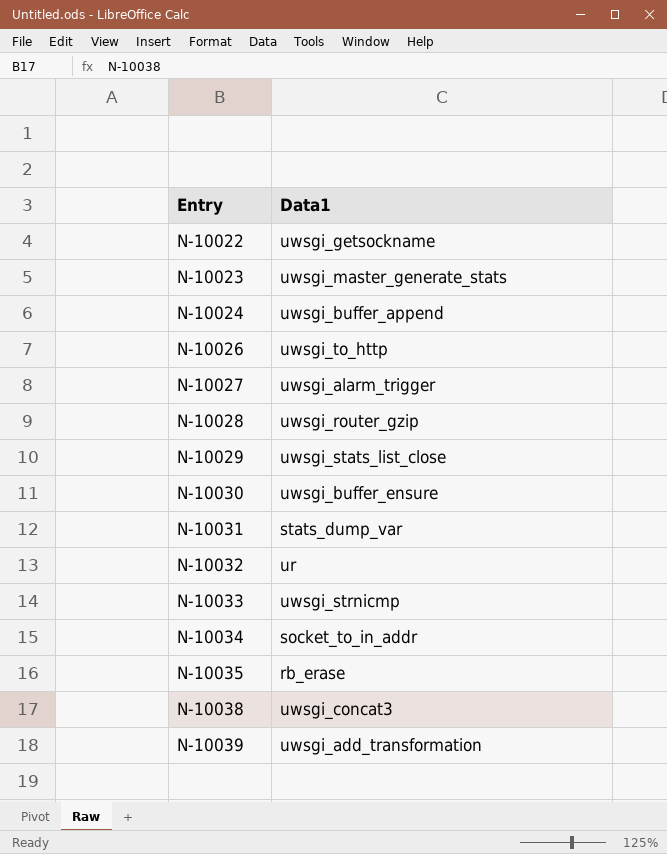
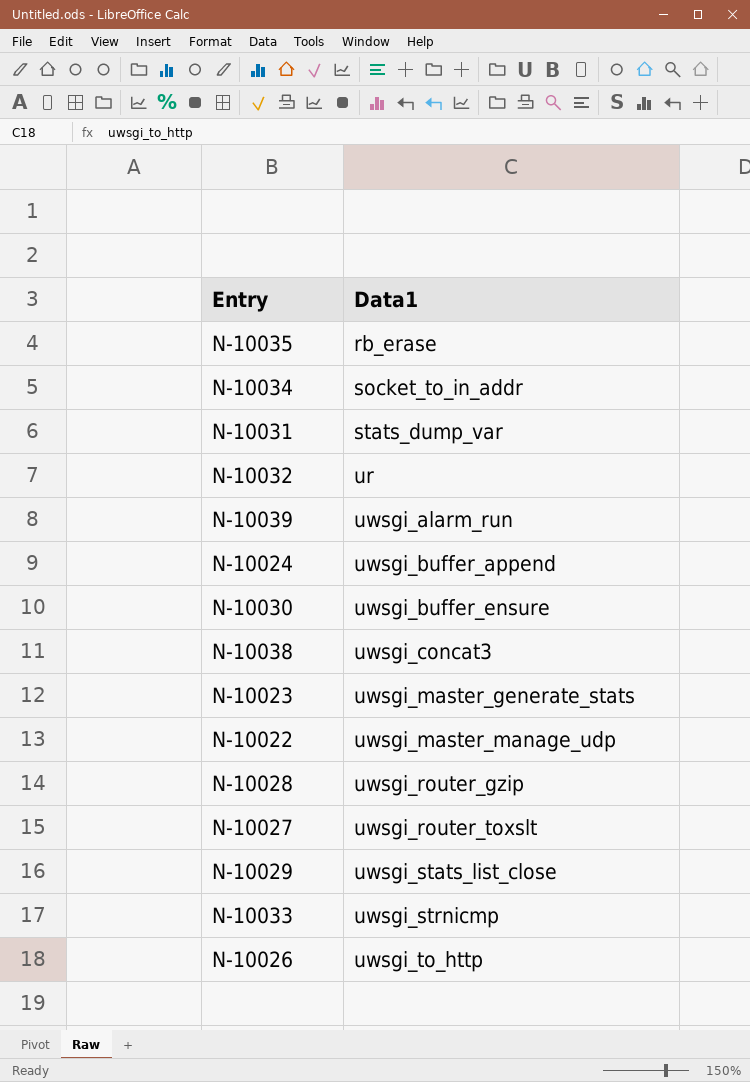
row order: Entry ascending -> Data1 ascending
N-10039 | Data1: uwsgi_add_transformation -> uwsgi_alarm_run
N-10022 | Data1: uwsgi_getsockname -> uwsgi_master_manage_udp
N-10027 | Data1: uwsgi_alarm_trigger -> uwsgi_router_toxslt

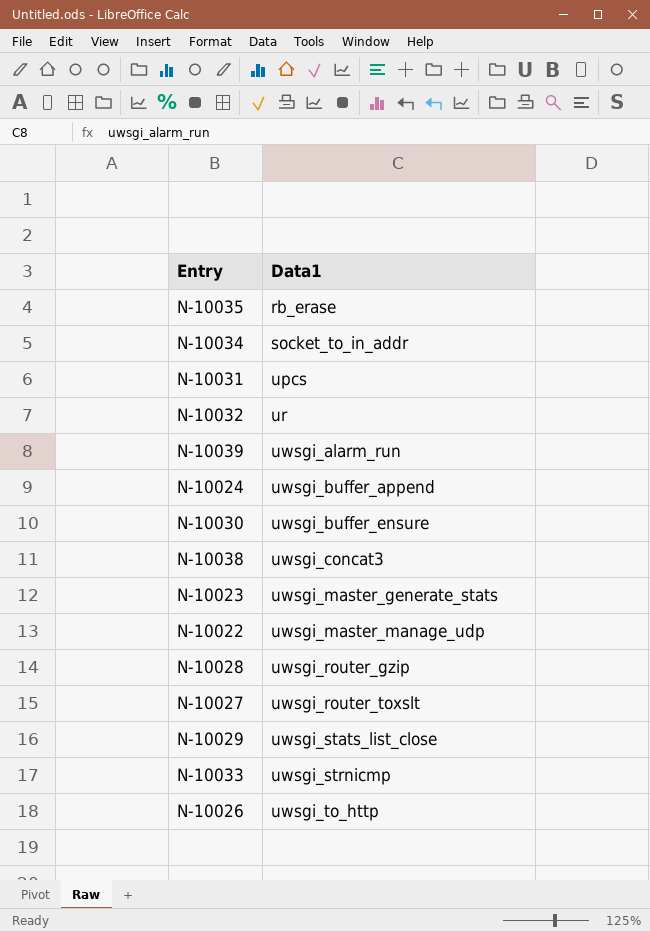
N-10031 | Data1: stats_dump_var -> upcs

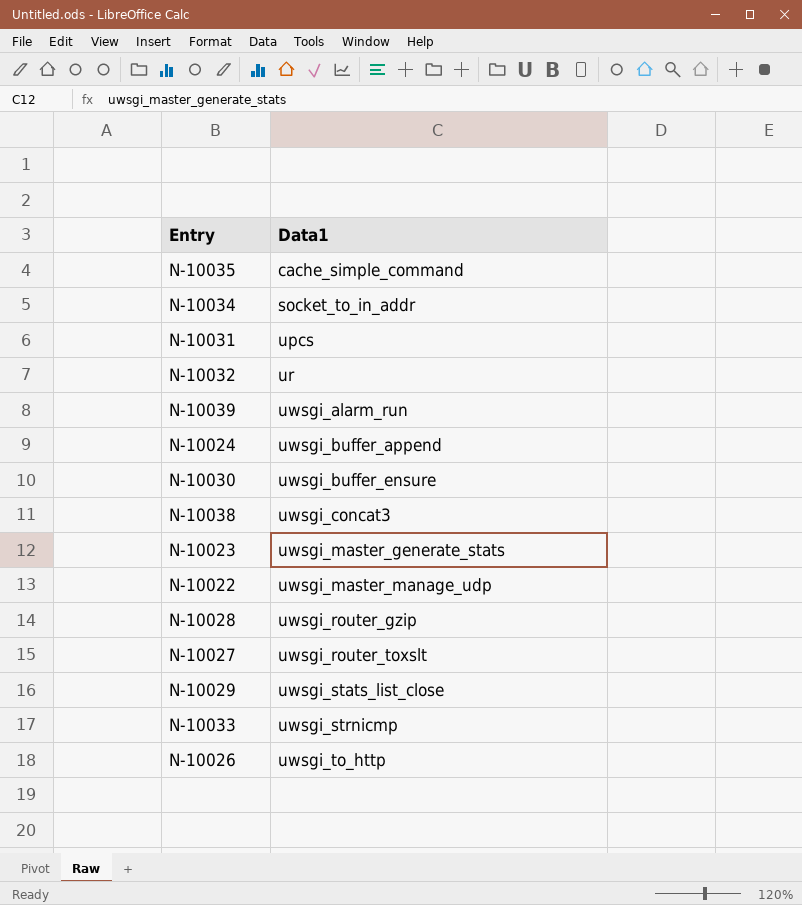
N-10035 | Data1: rb_erase -> cache_simple_command

